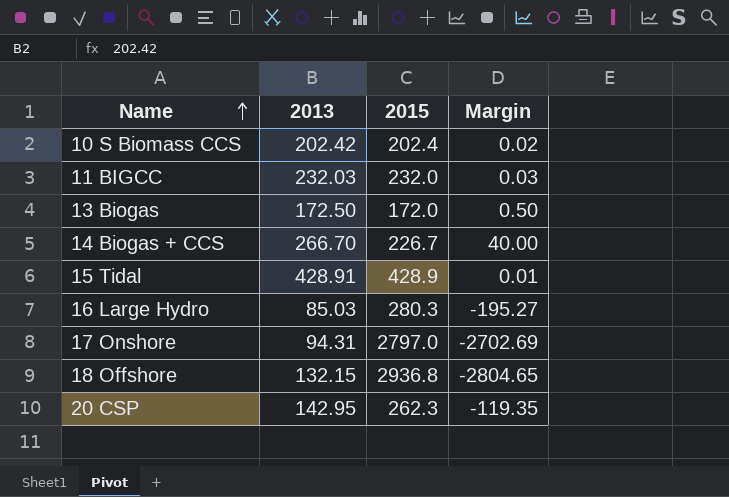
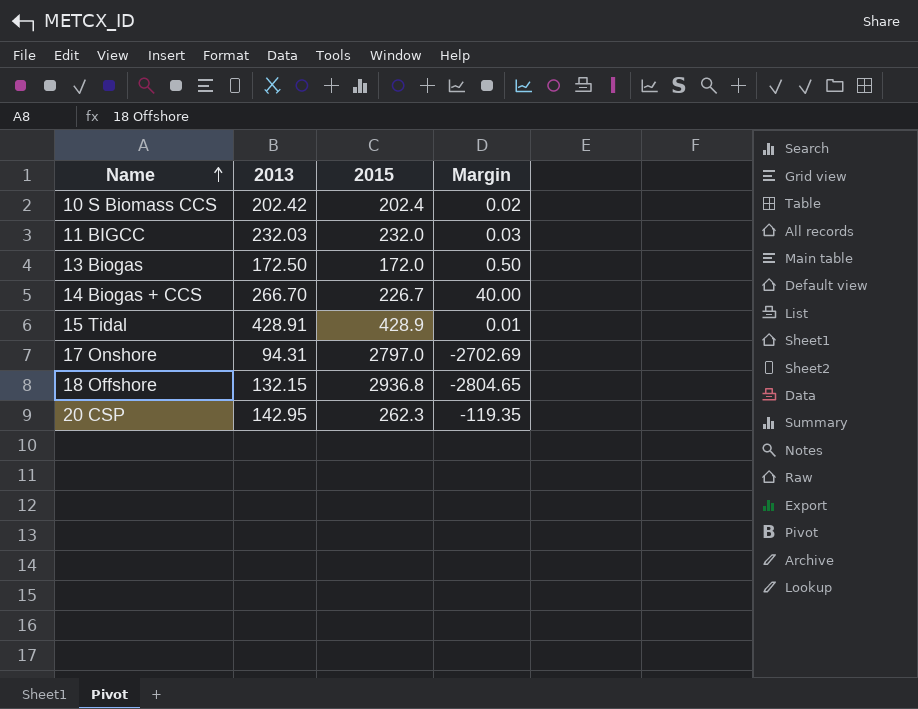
row 16 Large Hydro: 85.03 | 280.3 | -195.27 -> none

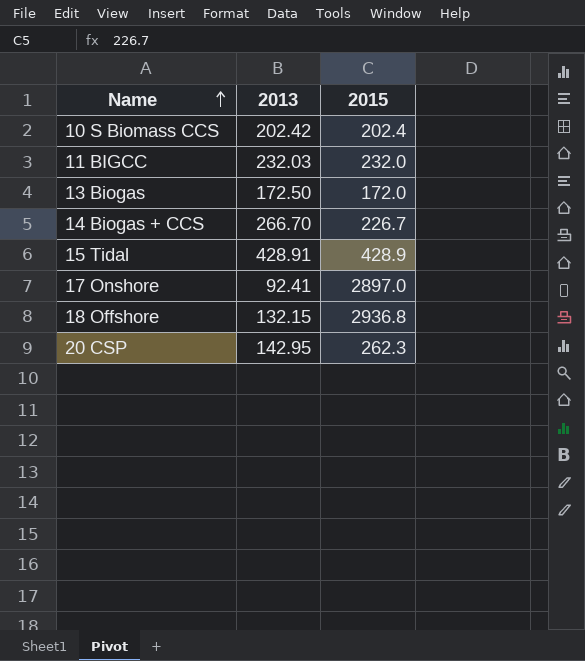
column Margin | formula: [2013] - [2015] -> none
17 Onshore | 2013: 94.31 -> 92.41
17 Onshore | 2015: 2797.0 -> 2897.0

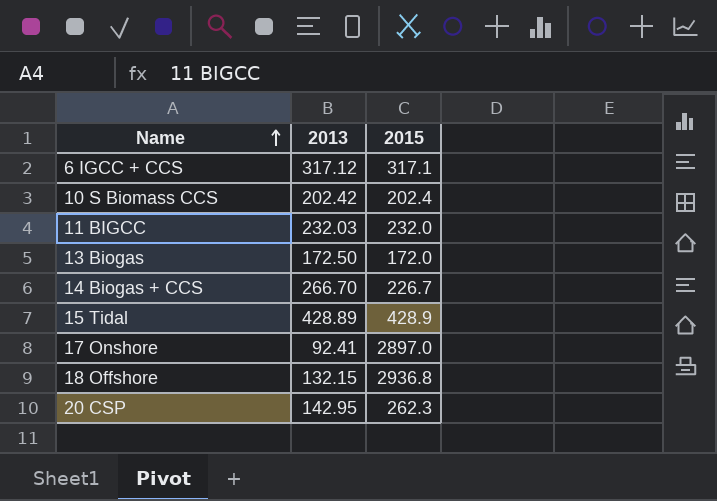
row 6 IGCC + CCS: none -> 317.12 | 317.1
15 Tidal | 2013: 428.91 -> 428.89

